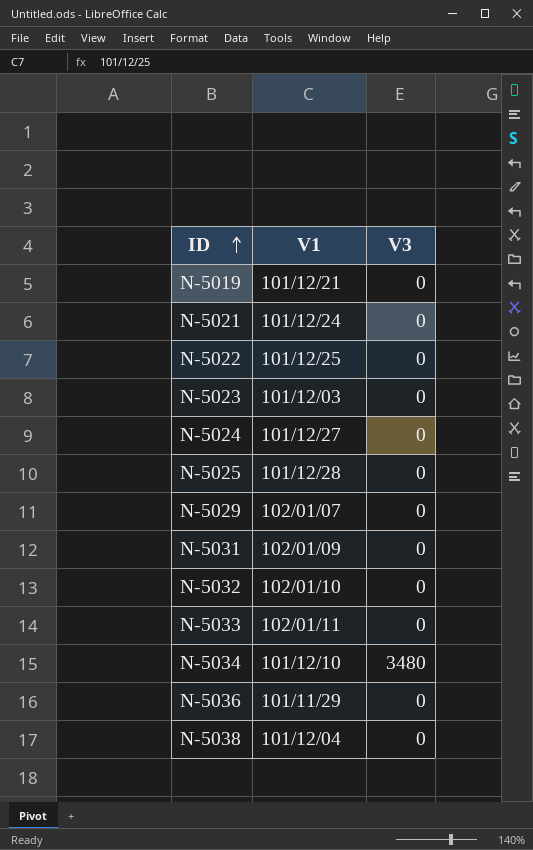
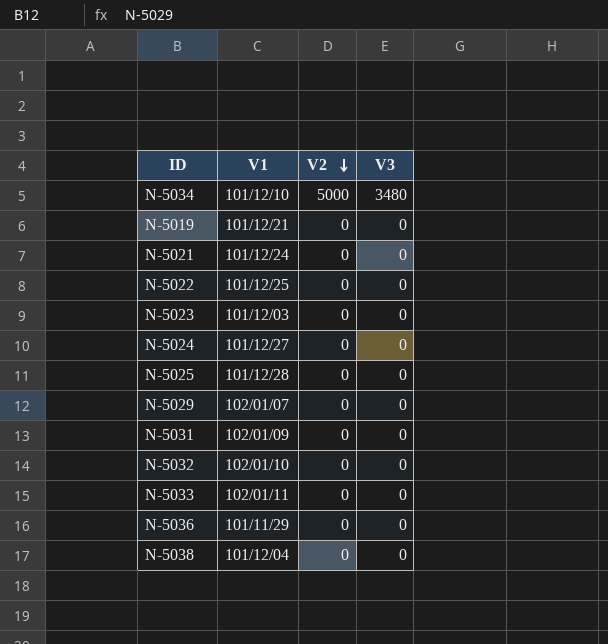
row order: ID ascending -> V2 descending
column V2 | position: none -> 3

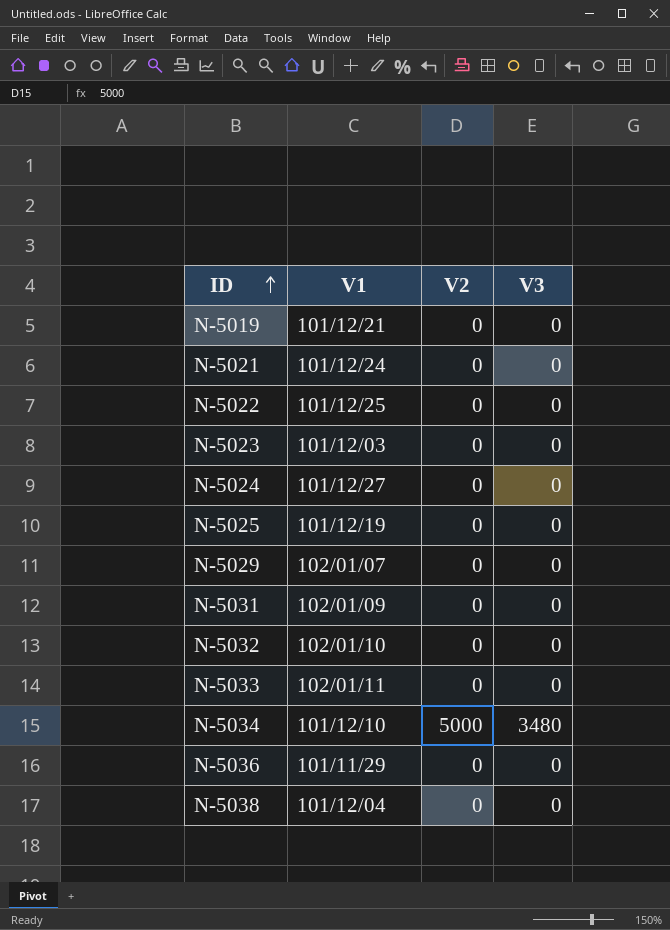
row order: V2 descending -> ID ascending
N-5025 | V1: 101/12/28 -> 101/12/19

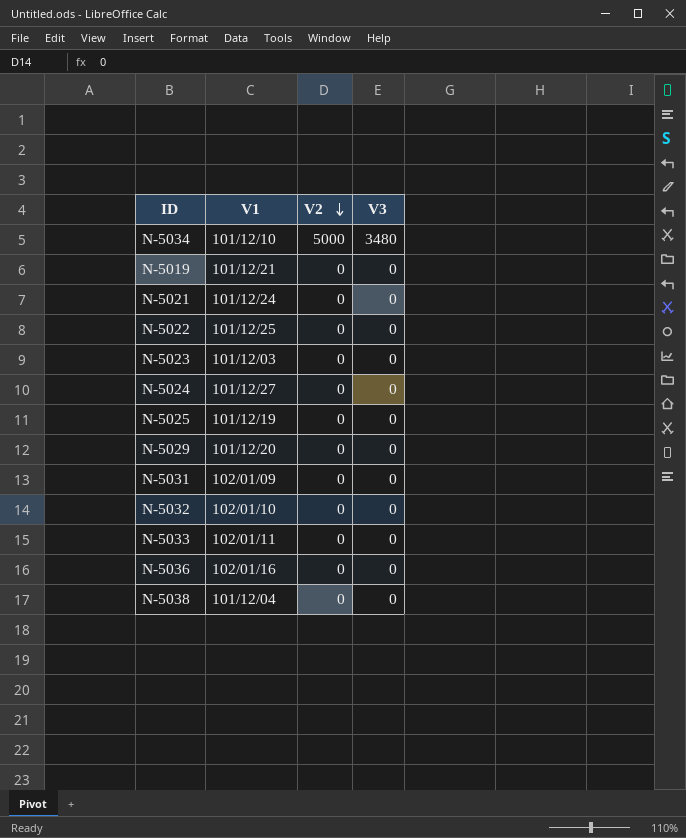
row order: ID ascending -> V2 descending
N-5029 | V1: 102/01/07 -> 101/12/20
N-5036 | V1: 101/11/29 -> 102/01/16

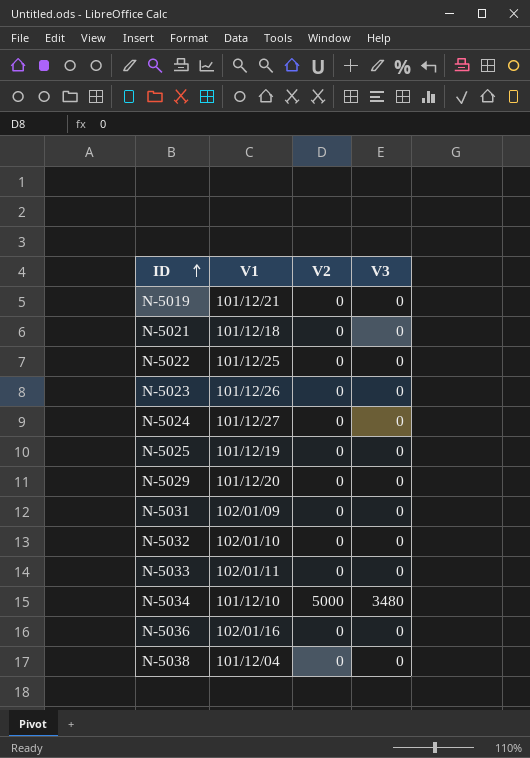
row order: V2 descending -> ID ascending
N-5021 | V1: 101/12/24 -> 101/12/18
N-5023 | V1: 101/12/03 -> 101/12/26

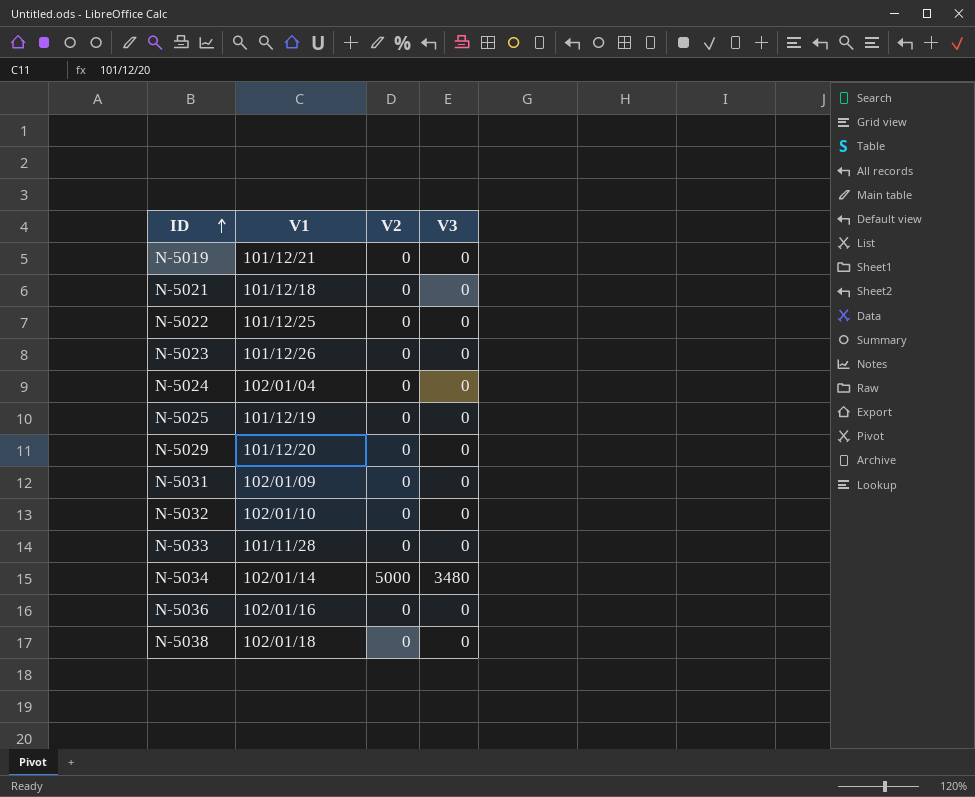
N-5024 | V1: 101/12/27 -> 102/01/04
N-5033 | V1: 102/01/11 -> 101/11/28
N-5034 | V1: 101/12/10 -> 102/01/14
N-5038 | V1: 101/12/04 -> 102/01/18

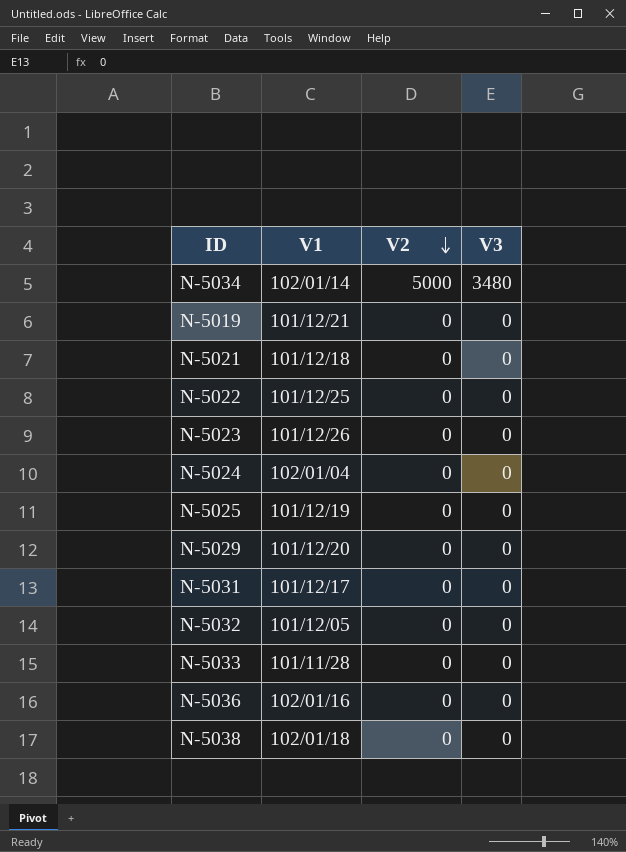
row order: ID ascending -> V2 descending
N-5031 | V1: 102/01/09 -> 101/12/17
N-5032 | V1: 102/01/10 -> 101/12/05

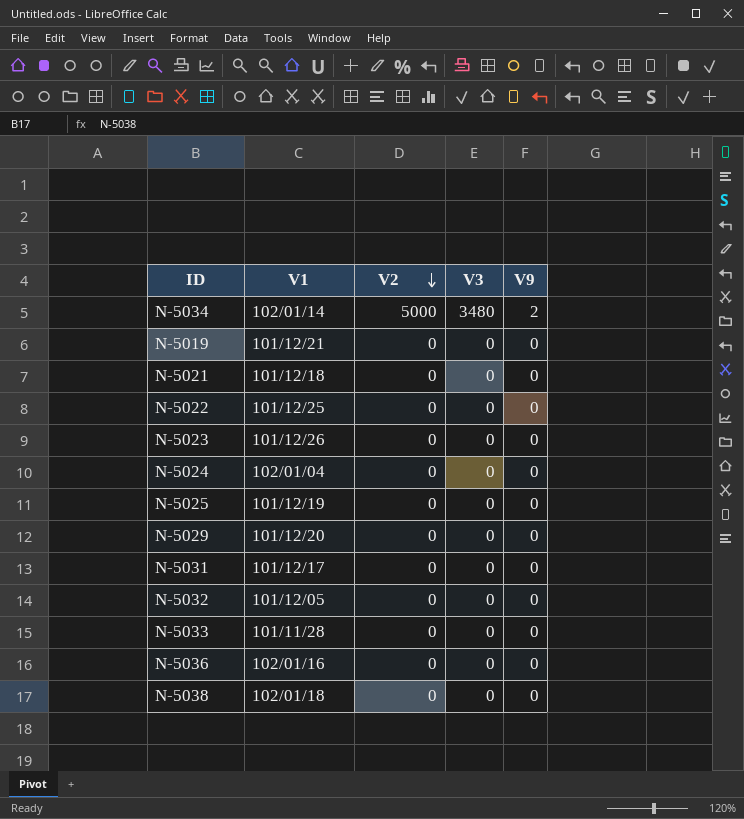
column V9 | position: none -> 5

